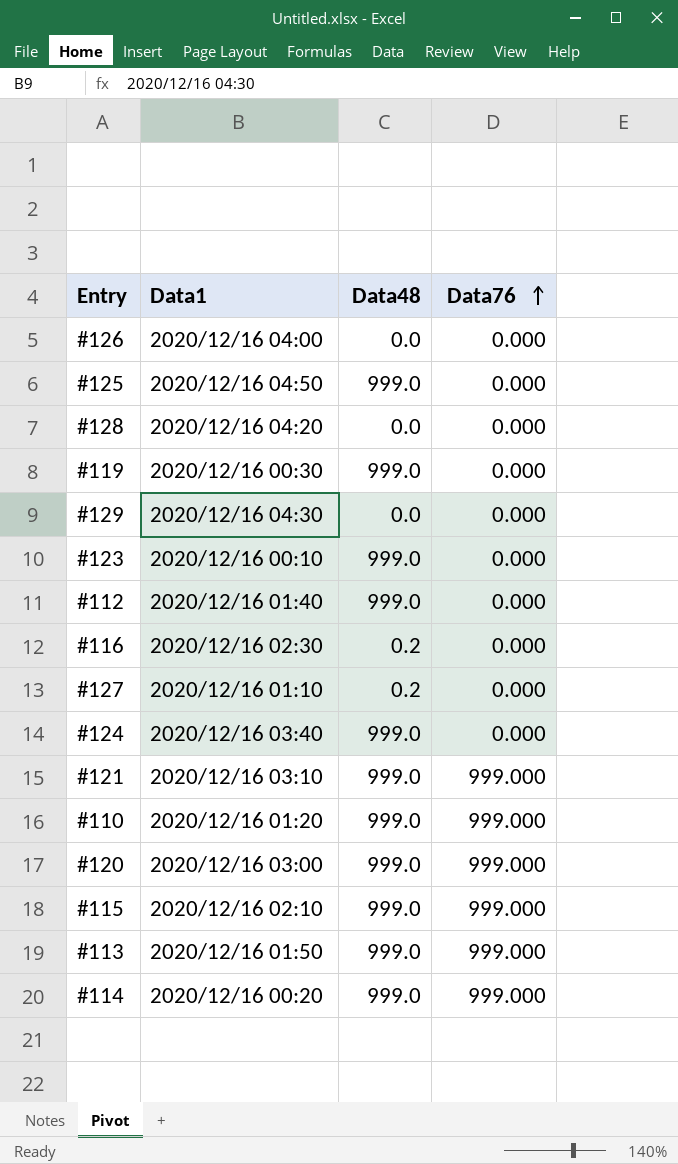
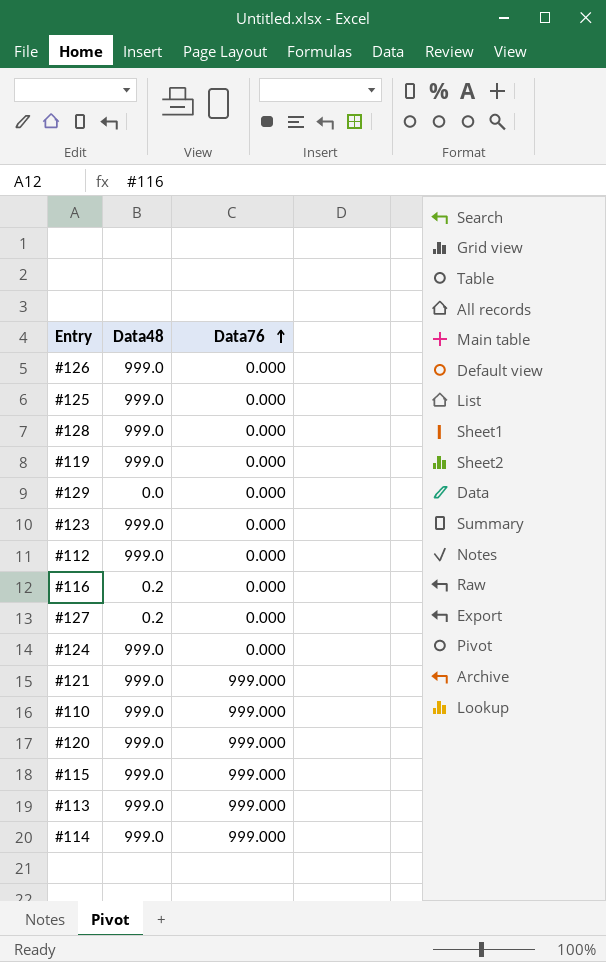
column Data1 | position: 2 -> none
#126 | Data48: 0.0 -> 999.0
#128 | Data48: 0.0 -> 999.0

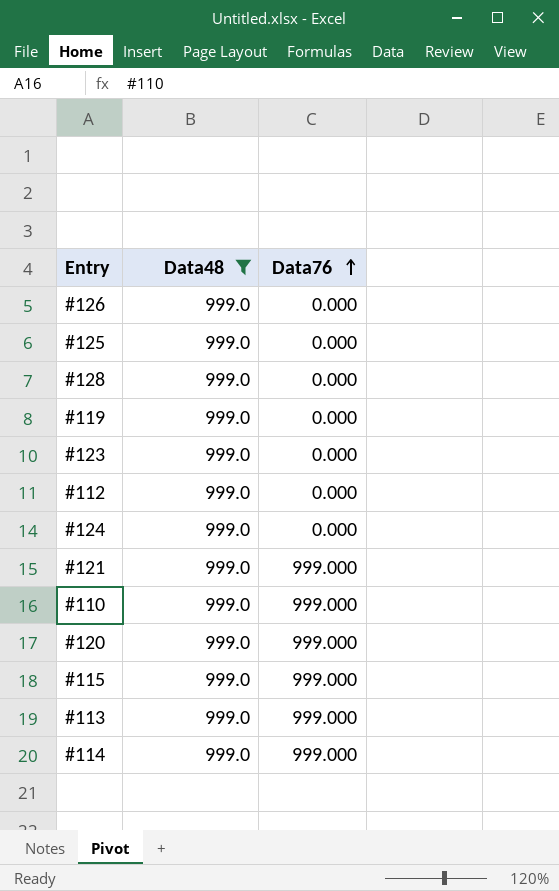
filter: none -> Data48 = 999.0

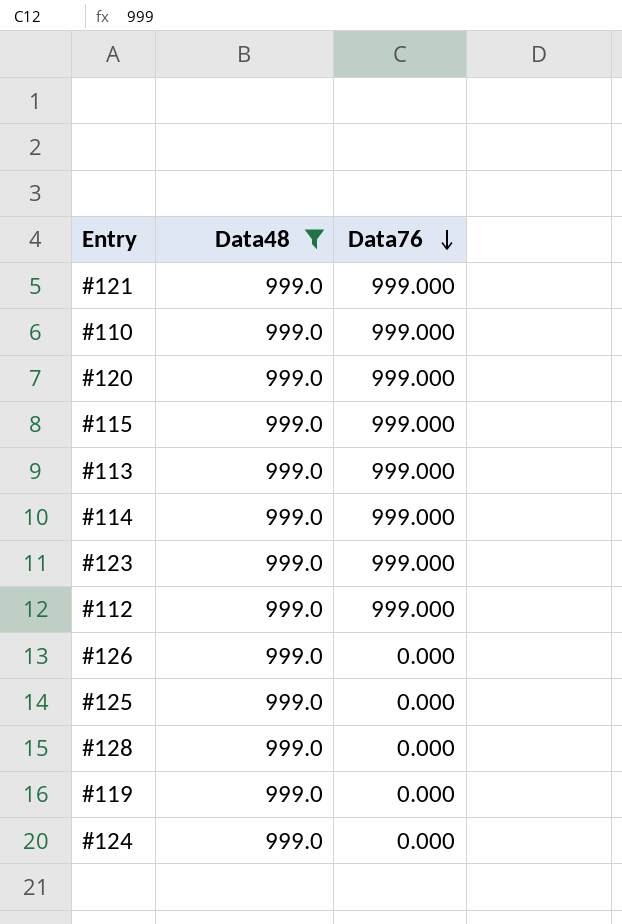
row order: Data76 ascending -> Data76 descending
#123 | Data76: 0.000 -> 999.000
#112 | Data76: 0.000 -> 999.000

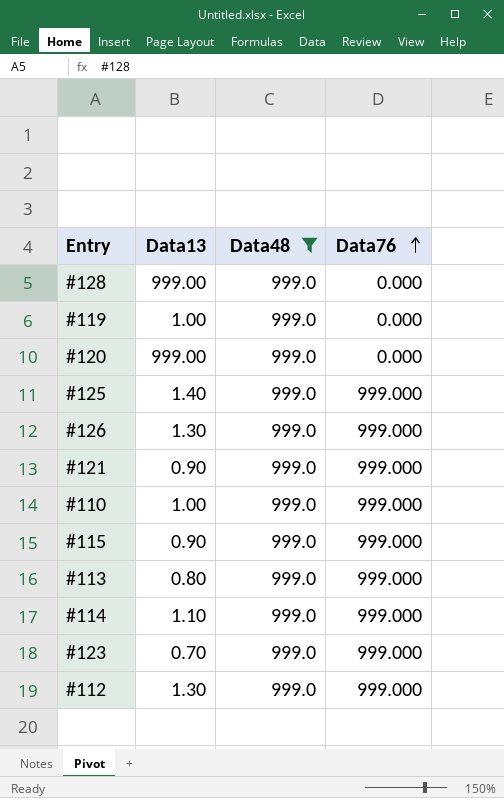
row order: Data76 descending -> Data76 ascending
column Data13 | position: none -> 2
row #124: 999.0 | 0.000 -> none
#120 | Data76: 999.000 -> 0.000
#125 | Data76: 0.000 -> 999.000
#126 | Data76: 0.000 -> 999.000

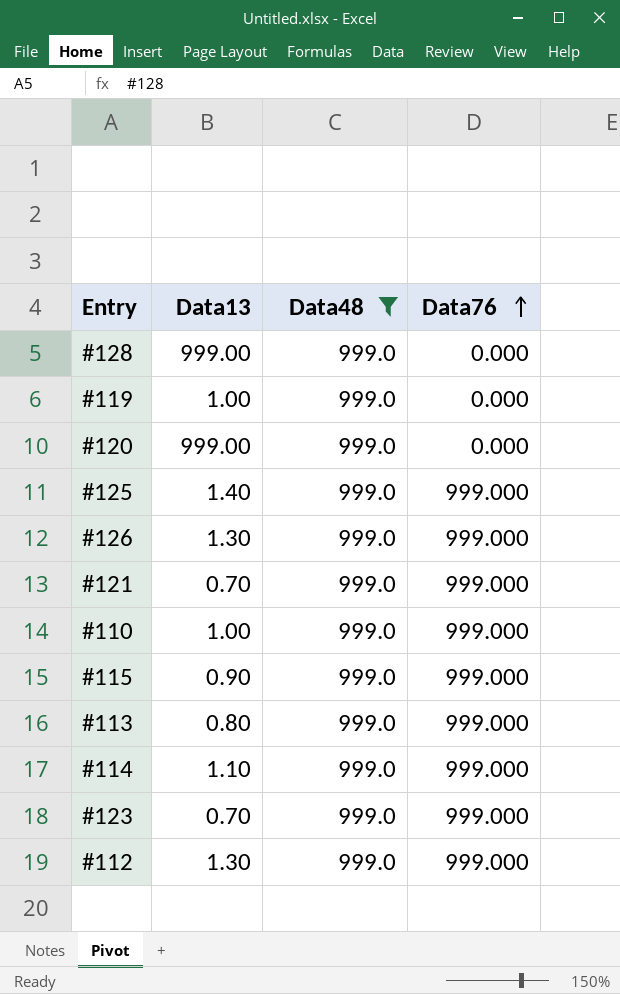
#121 | Data13: 0.90 -> 0.70

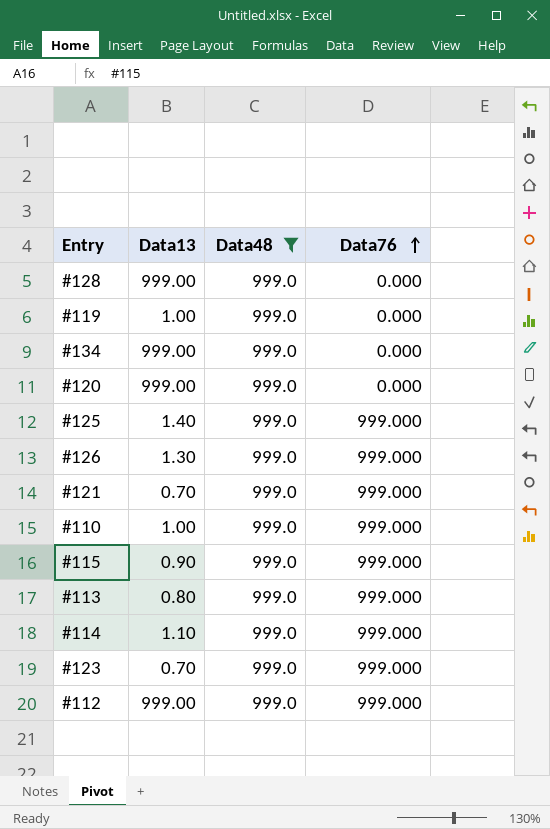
row #134: none -> 999.00 | 999.0 | 0.000
#112 | Data13: 1.30 -> 999.00

